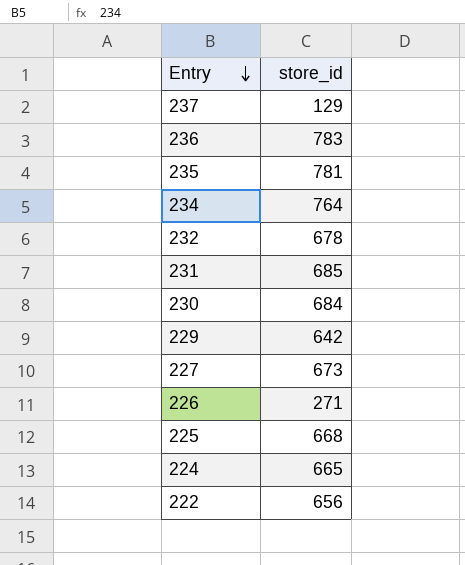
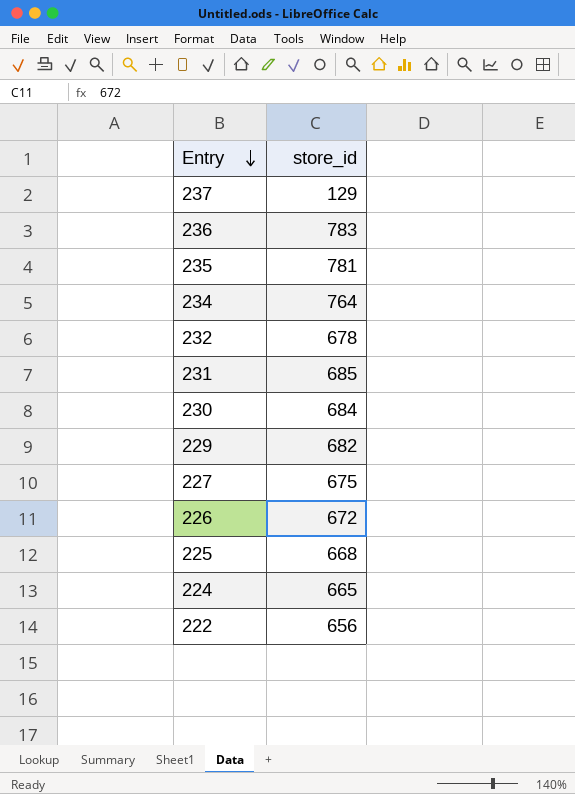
229 | store_id: 642 -> 682
227 | store_id: 673 -> 675
226 | store_id: 271 -> 672

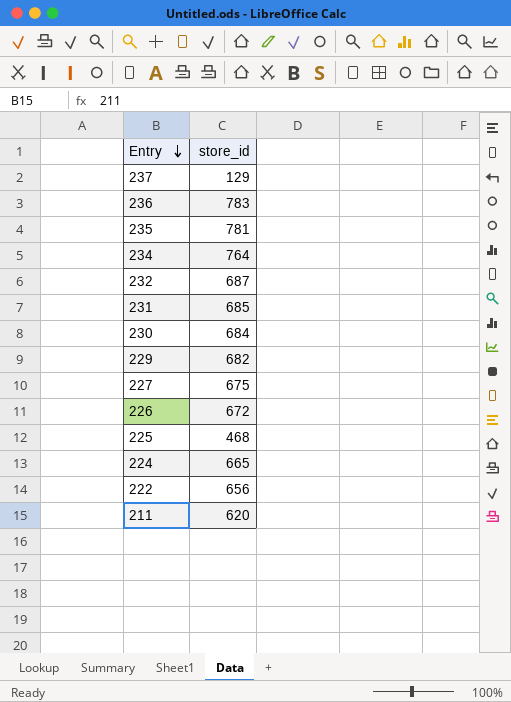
232 | store_id: 678 -> 687
225 | store_id: 668 -> 468
row 211: none -> 620

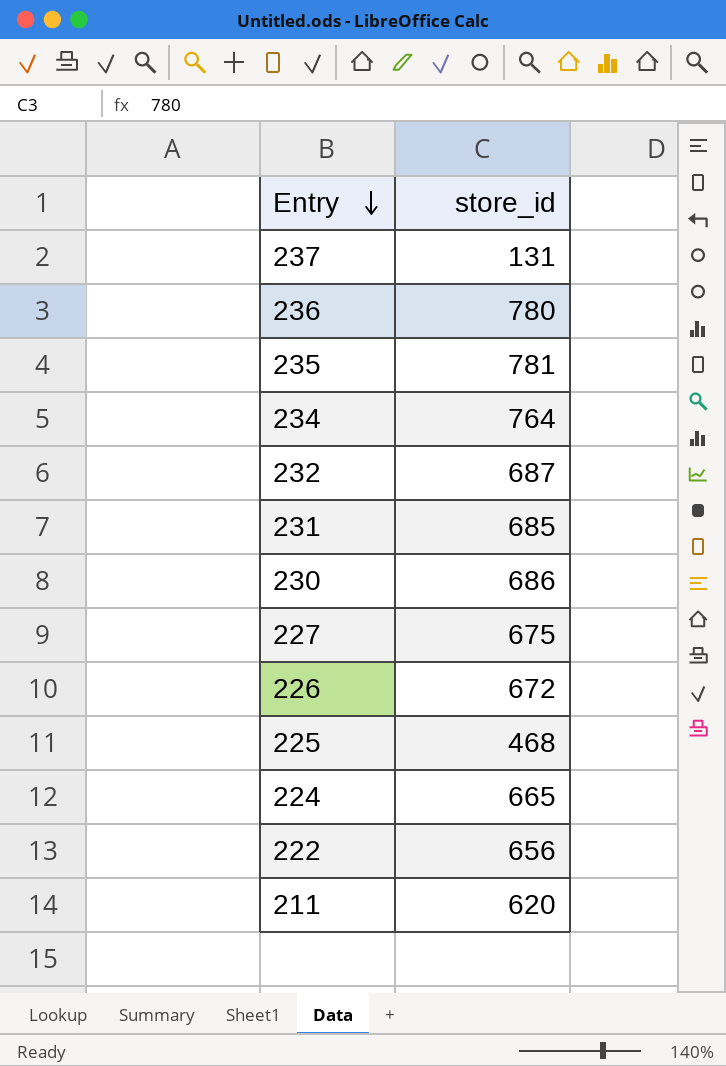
row 229: 682 -> none
237 | store_id: 129 -> 131
236 | store_id: 783 -> 780
230 | store_id: 684 -> 686

